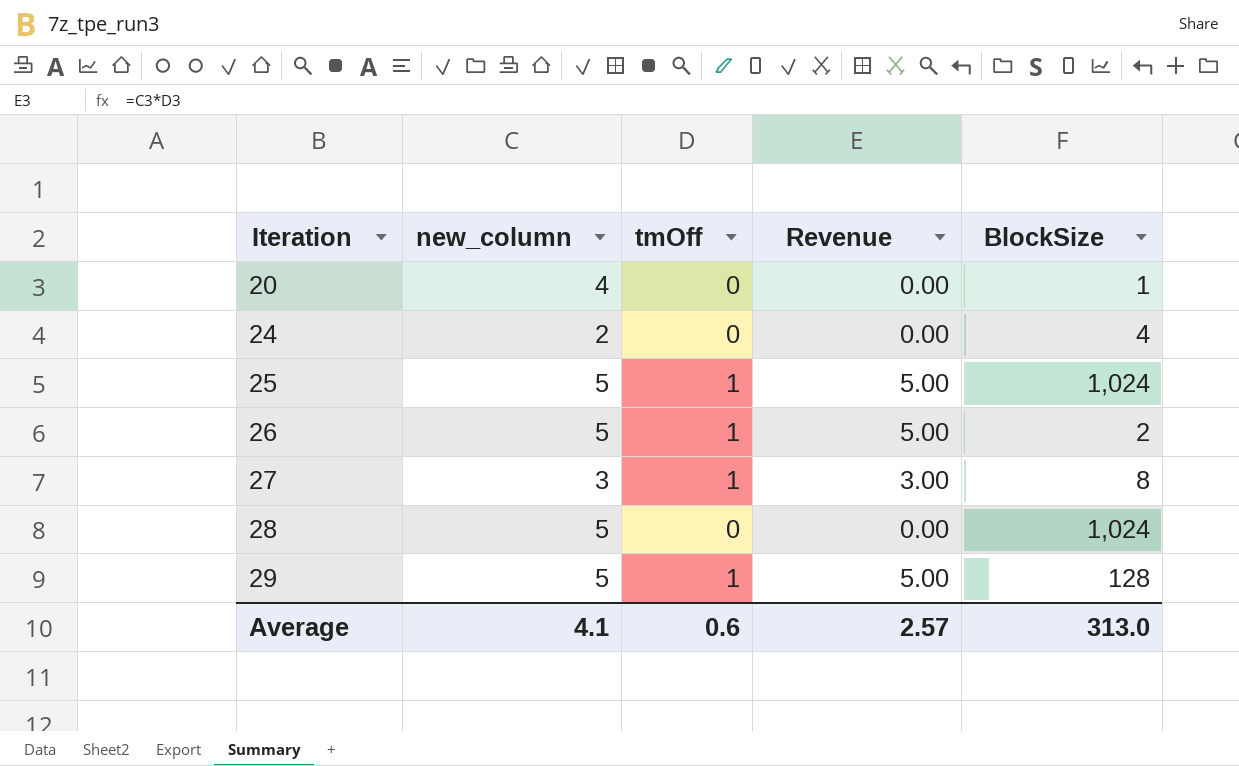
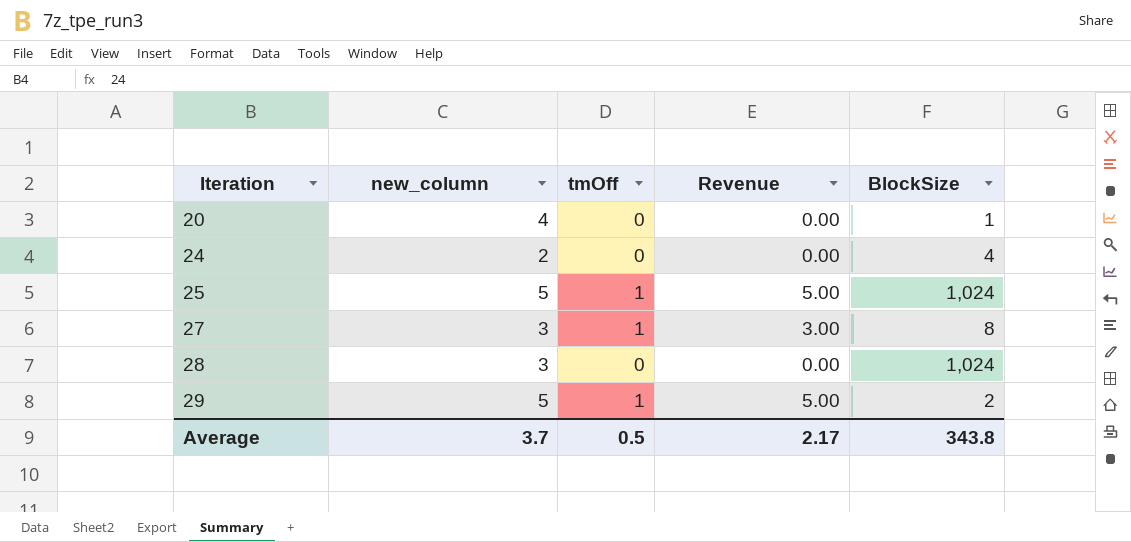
row 26: 5 | 1 | 5.00 | 2 -> none
28 | new_column: 5 -> 3
29 | BlockSize: 128 -> 2
Average | new_column: 4.1 -> 3.7
Average | tmOff: 0.6 -> 0.5
Average | Revenue: 2.57 -> 2.17
Average | BlockSize: 313.0 -> 343.8

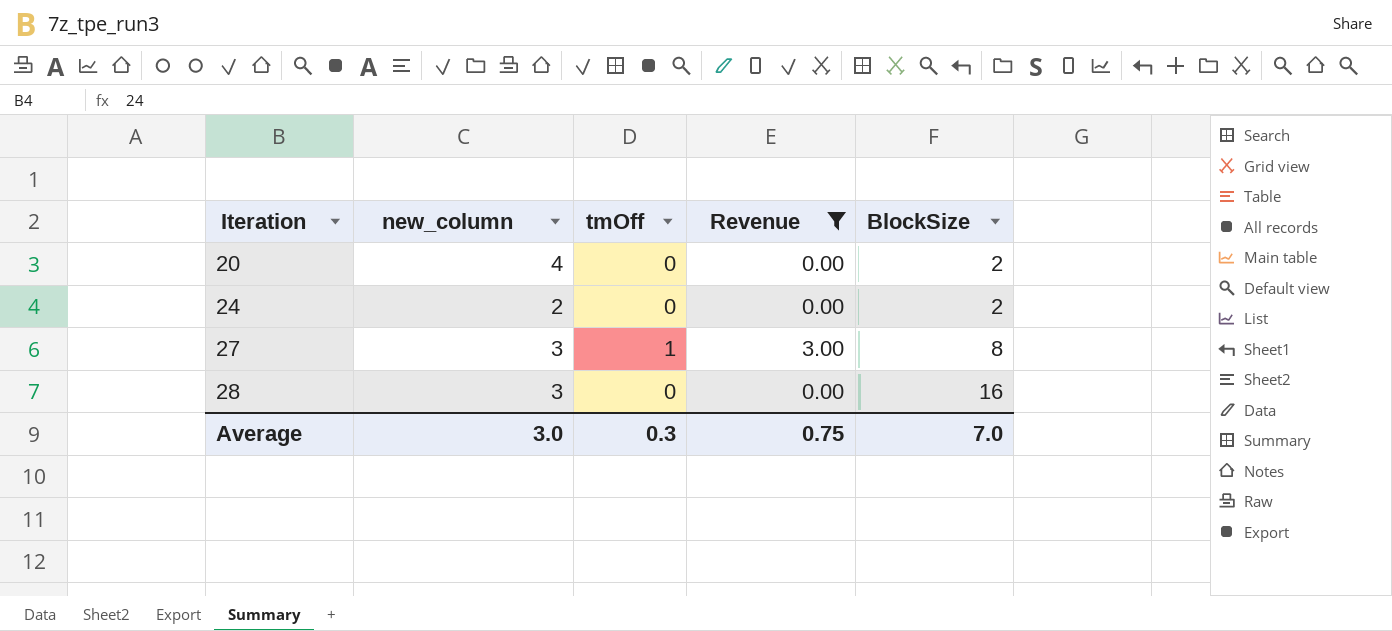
filter: none -> Revenue != 5.00
20 | BlockSize: 1 -> 2
24 | BlockSize: 4 -> 2
28 | BlockSize: 1,024 -> 16
Average | new_column: 3.7 -> 3.0
Average | tmOff: 0.5 -> 0.3
Average | Revenue: 2.17 -> 0.75
Average | BlockSize: 343.8 -> 7.0

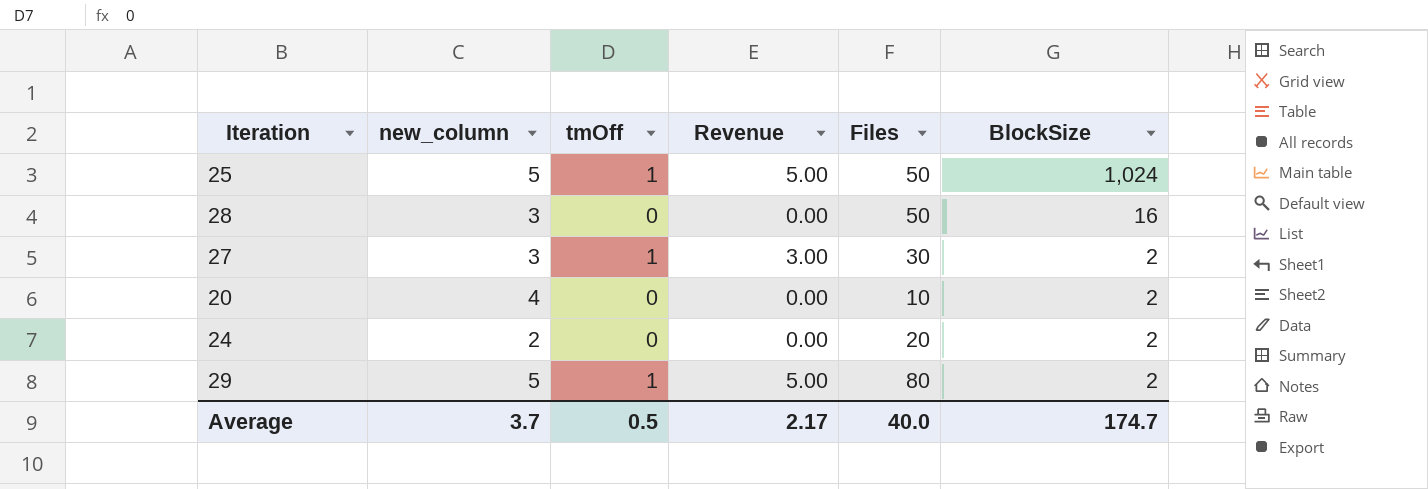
filter: Revenue != 5.00 -> none
row order: Iteration ascending -> BlockSize descending
column Files | position: none -> 5
27 | BlockSize: 8 -> 2
Average | new_column: 3.0 -> 3.7
Average | tmOff: 0.3 -> 0.5
Average | Revenue: 0.75 -> 2.17
Average | BlockSize: 7.0 -> 174.7

